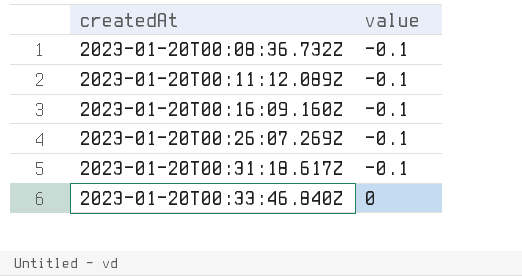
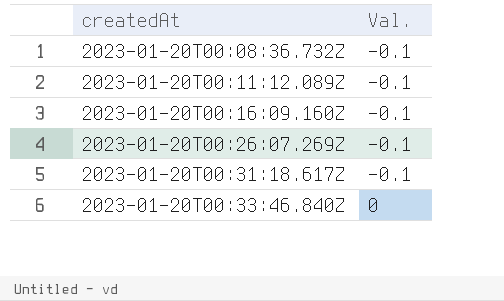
column name: value -> Val.

